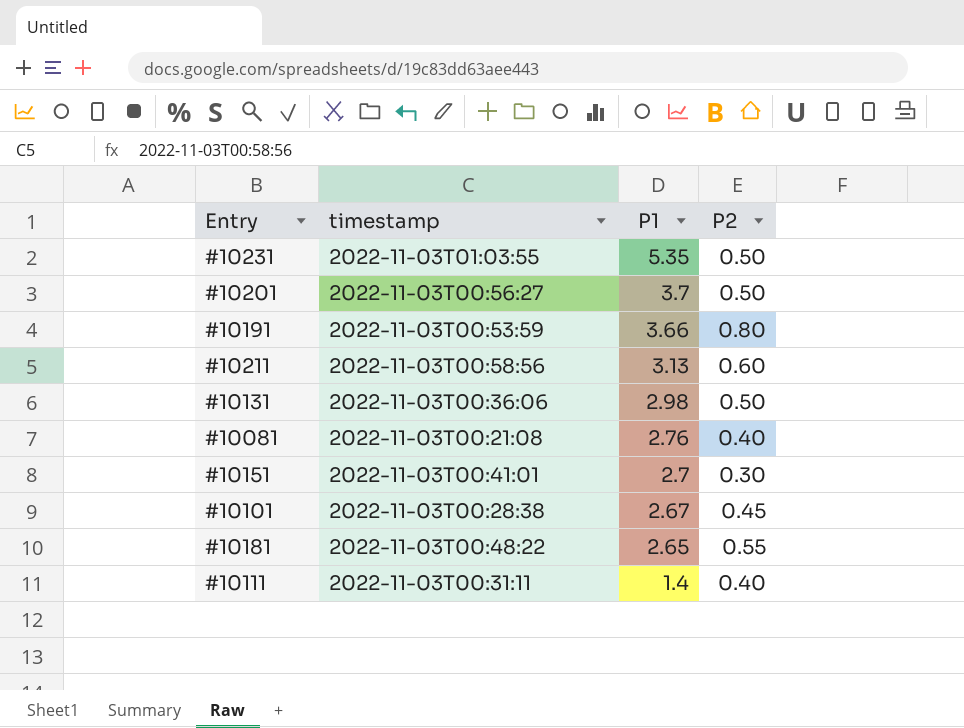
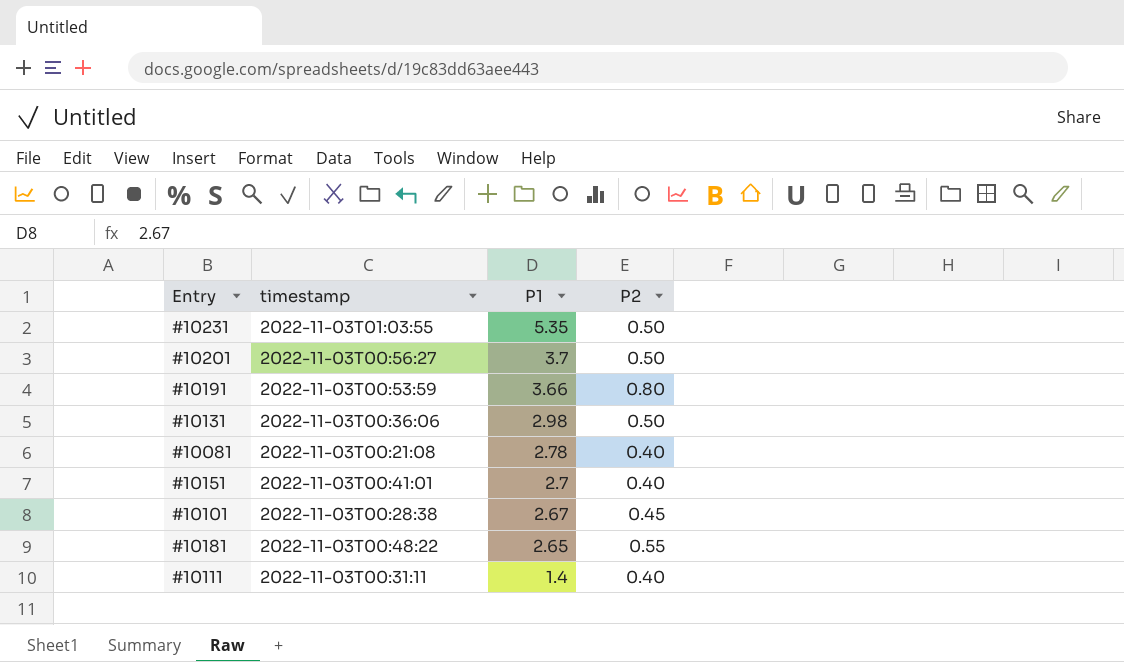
row #10211: 2022-11-03T00:58:56 | 3.13 | 0.60 -> none
#10081 | P1: 2.76 -> 2.78
#10151 | P2: 0.30 -> 0.40

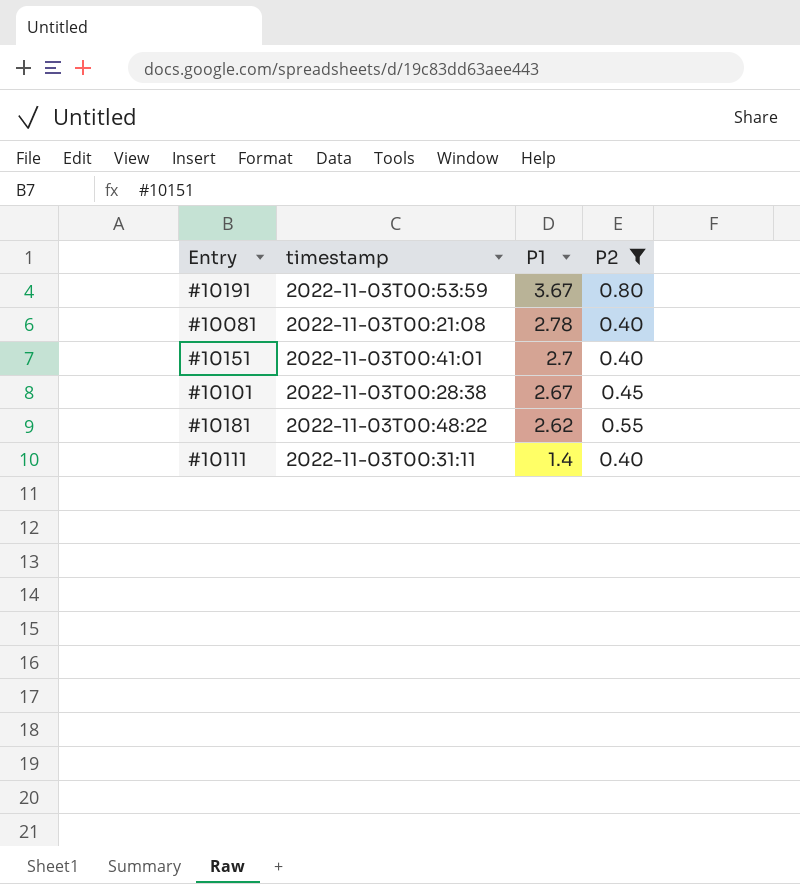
filter: none -> P2 != 0.50
#10191 | P1: 3.66 -> 3.67
#10181 | P1: 2.65 -> 2.62

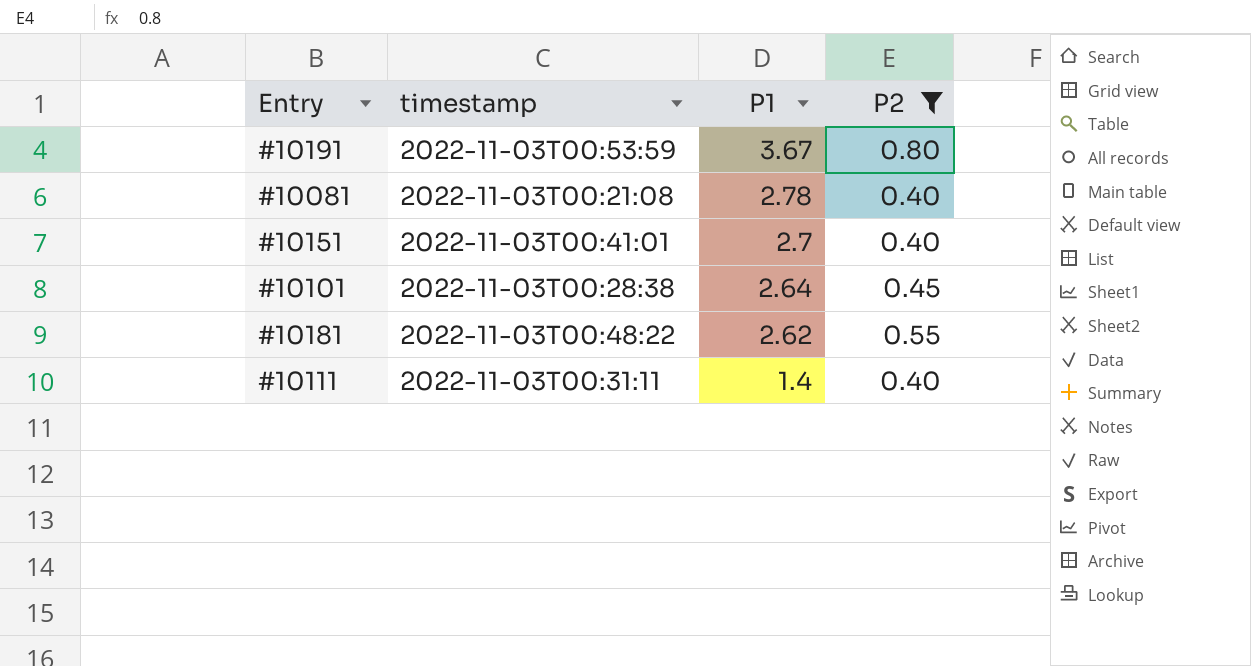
#10101 | P1: 2.67 -> 2.64

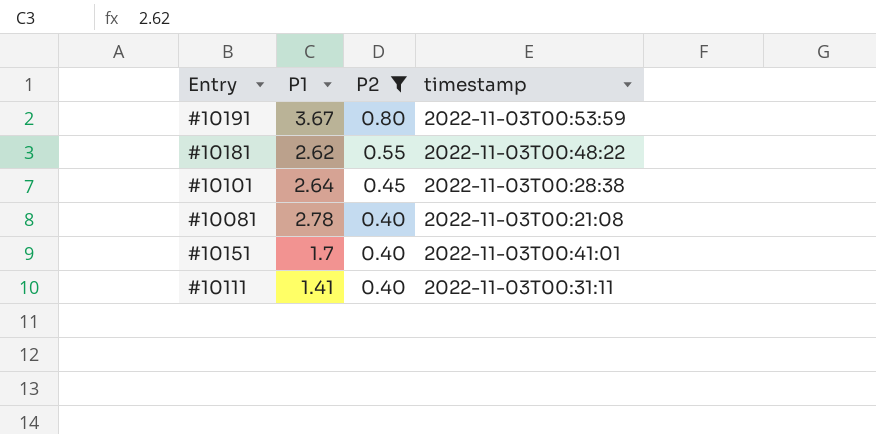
row order: P1 descending -> P2 descending
column timestamp | position: 2 -> 4
#10151 | P1: 2.7 -> 1.7
#10111 | P1: 1.4 -> 1.41

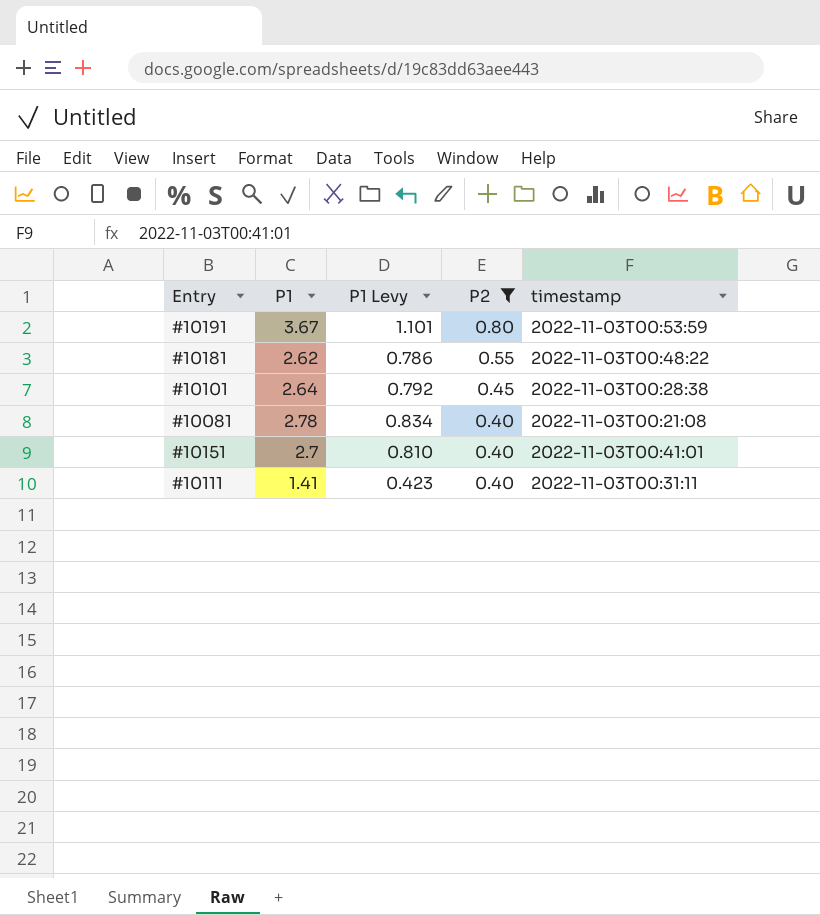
column P1 Levy | formula: none -> [P1] * 0.3
#10151 | P1: 1.7 -> 2.7

